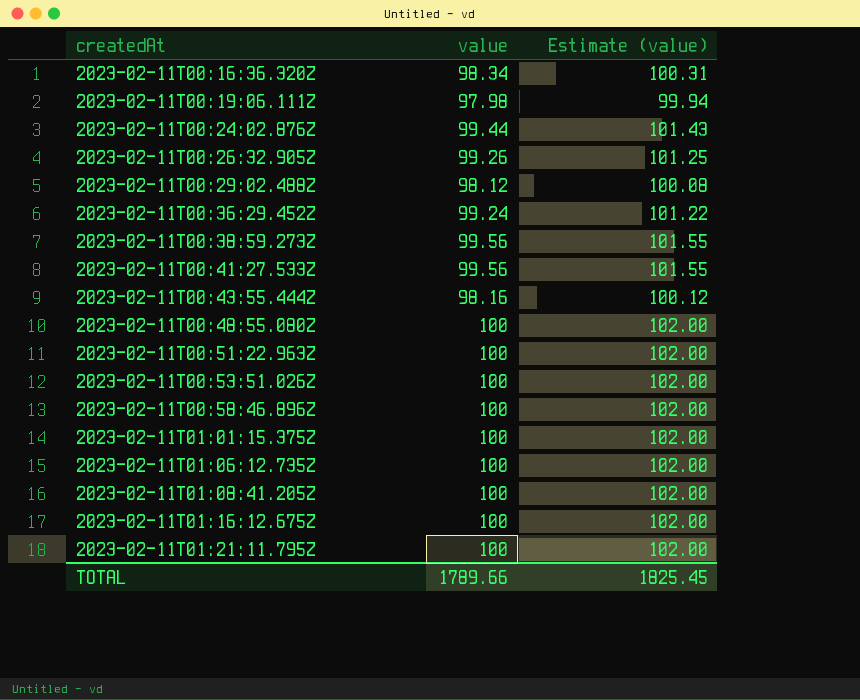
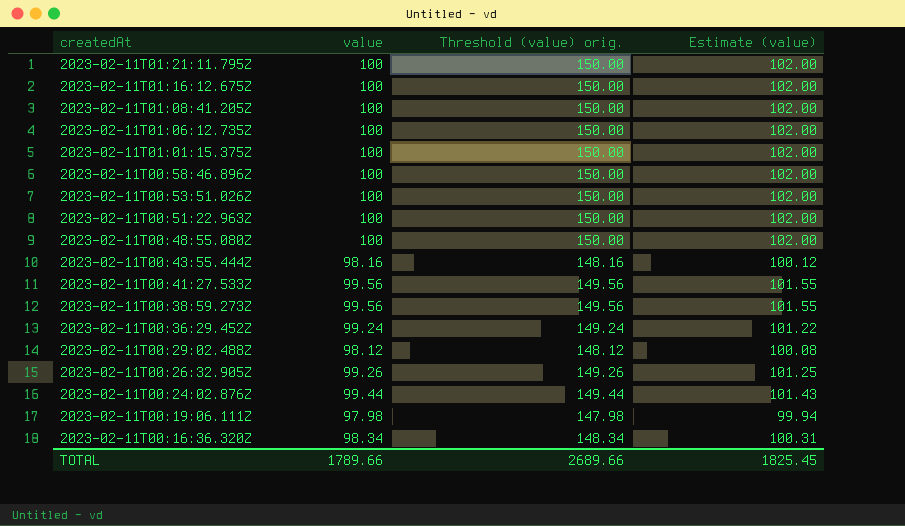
row order: createdAt ascending -> createdAt descending
column Threshold (value) orig. | formula: none -> [value] + 50

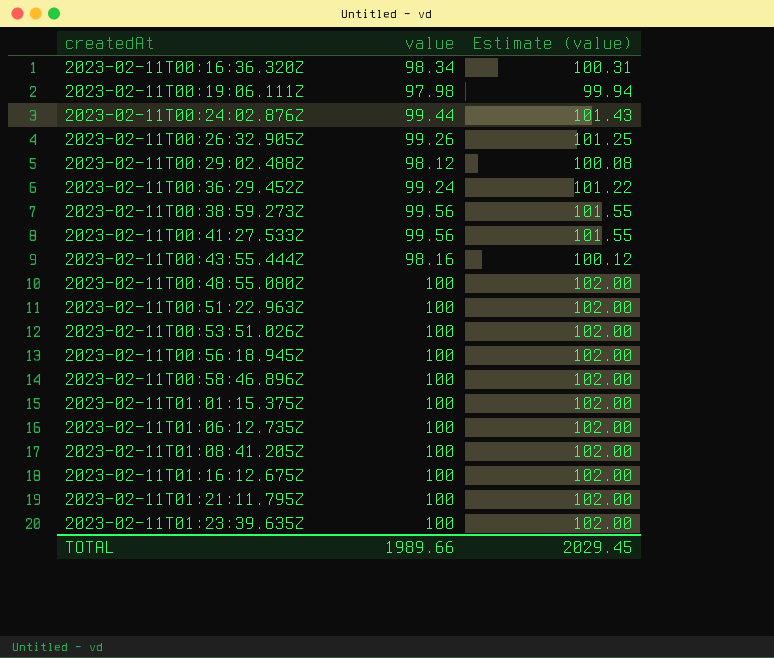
row order: createdAt descending -> createdAt ascending
column Threshold (value) orig. | formula: [value] + 50 -> none
row 2023-02-11T00:56:18.945Z: none -> 100 | 102.00
row 2023-02-11T01:23:39.635Z: none -> 100 | 102.00
TOTAL | value: 1789.66 -> 1989.66
TOTAL | Estimate (value): 1825.45 -> 2029.45

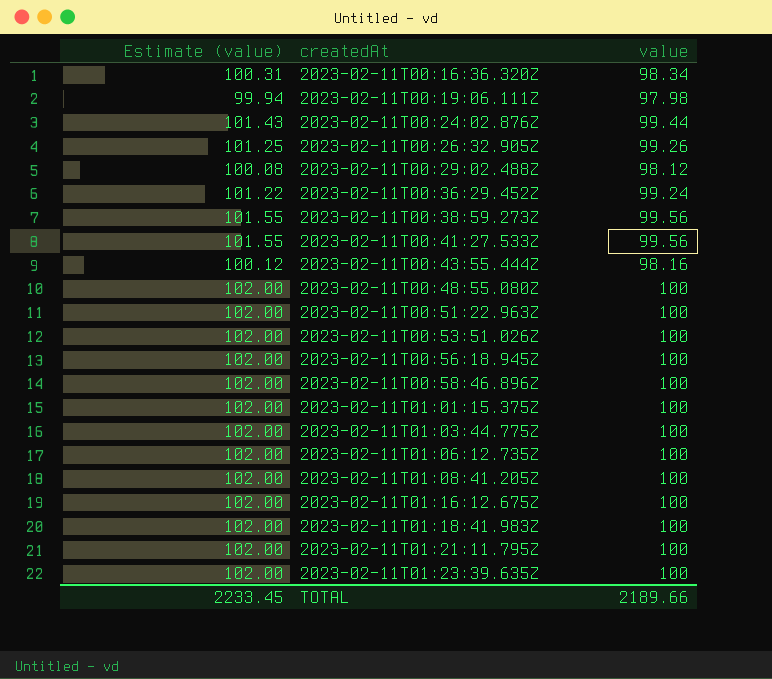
column Estimate (value) | position: 3 -> 1
row 2023-02-11T01:03:44.775Z: none -> 102.00 | 100
row 2023-02-11T01:18:41.983Z: none -> 102.00 | 100
TOTAL | Estimate (value): 2029.45 -> 2233.45
TOTAL | value: 1989.66 -> 2189.66

